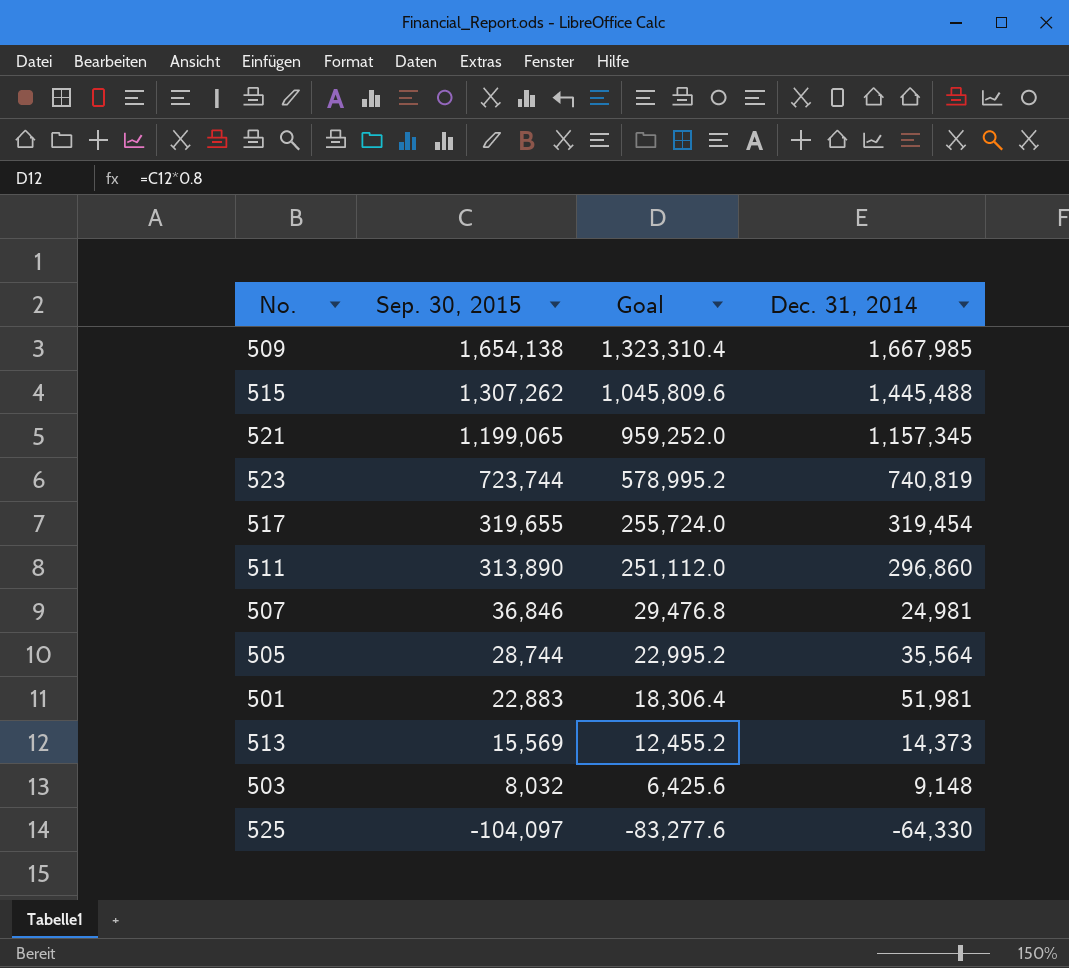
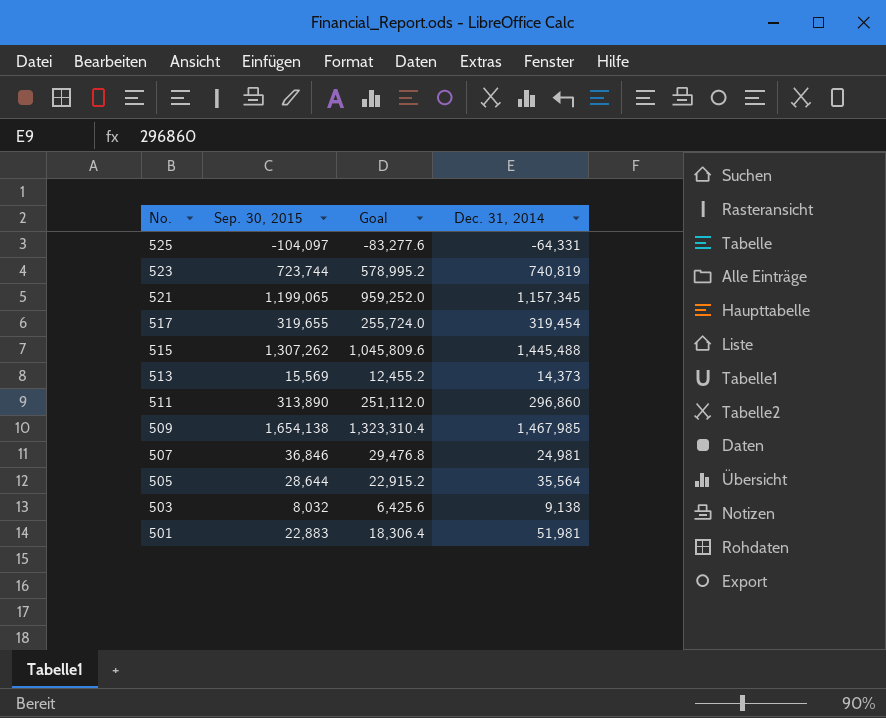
row order: Sep. 30, 2015 descending -> No. descending
525 | Dec. 31, 2014: -64,330 -> -64,331
509 | Dec. 31, 2014: 1,667,985 -> 1,467,985
505 | Sep. 30, 2015: 28,744 -> 28,644
505 | Goal: 22,995.2 -> 22,915.2
503 | Dec. 31, 2014: 9,148 -> 9,138

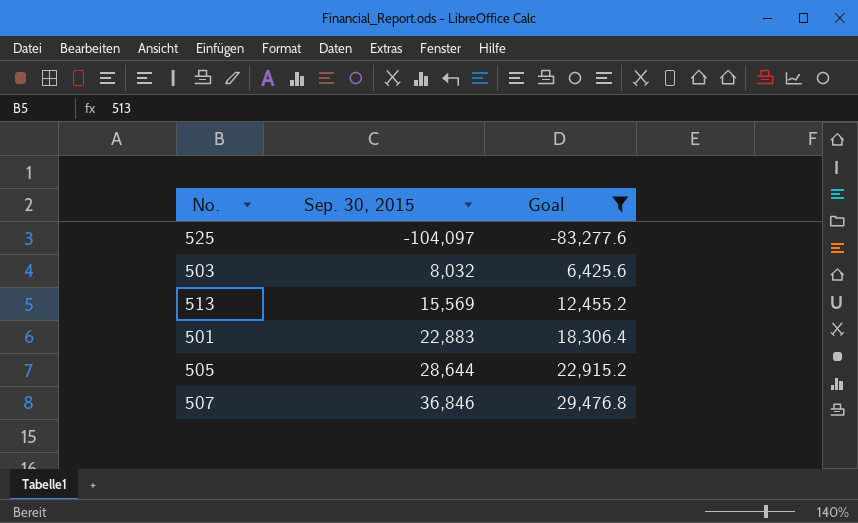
filter: none -> Goal <= 29,476.8
row order: No. descending -> Sep. 30, 2015 ascending
column Dec. 31, 2014 | position: 4 -> none

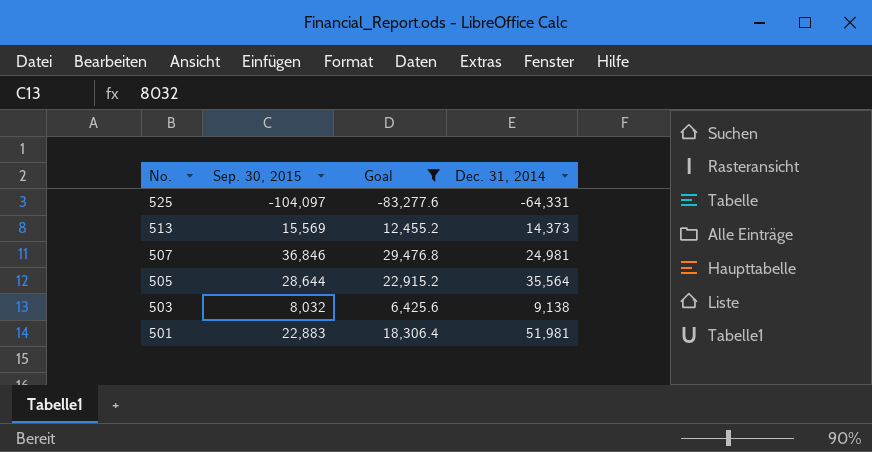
row order: Sep. 30, 2015 ascending -> No. descending
column Dec. 31, 2014 | position: none -> 4

